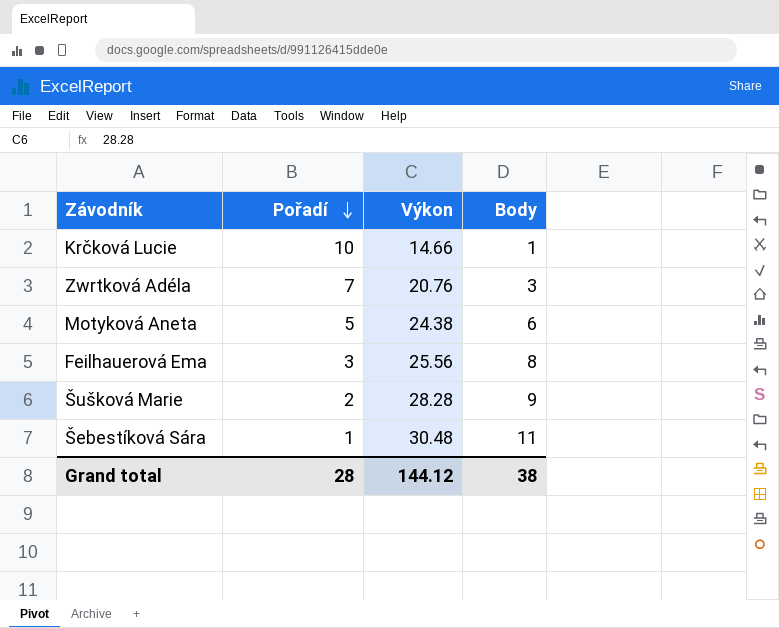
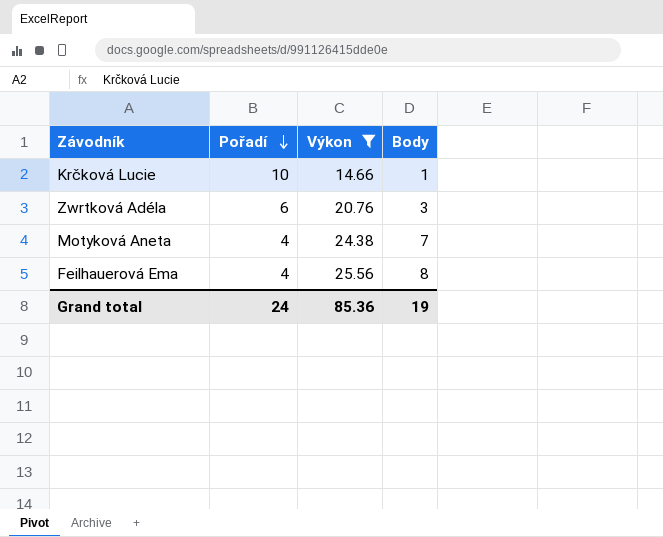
filter: none -> Výkon <= 25.56
Zwrtková Adéla | Pořadí: 7 -> 6
Motyková Aneta | Pořadí: 5 -> 4
Motyková Aneta | Body: 6 -> 7
Feilhauerová Ema | Pořadí: 3 -> 4
Grand total | Pořadí: 28 -> 24
Grand total | Výkon: 144.12 -> 85.36
Grand total | Body: 38 -> 19

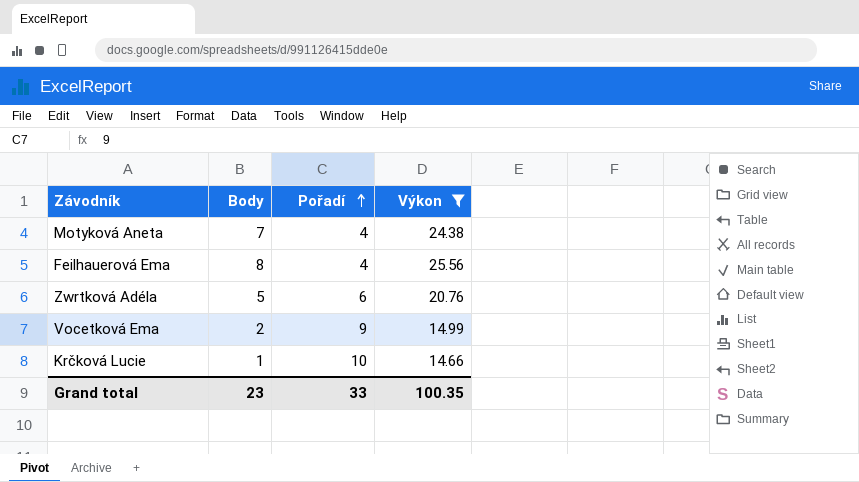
row order: Pořadí descending -> Pořadí ascending
column Body | position: 4 -> 2
Zwrtková Adéla | Body: 3 -> 5
row Vocetková Ema: none -> 2 | 9 | 14.99
Grand total | Body: 19 -> 23
Grand total | Pořadí: 24 -> 33
Grand total | Výkon: 85.36 -> 100.35

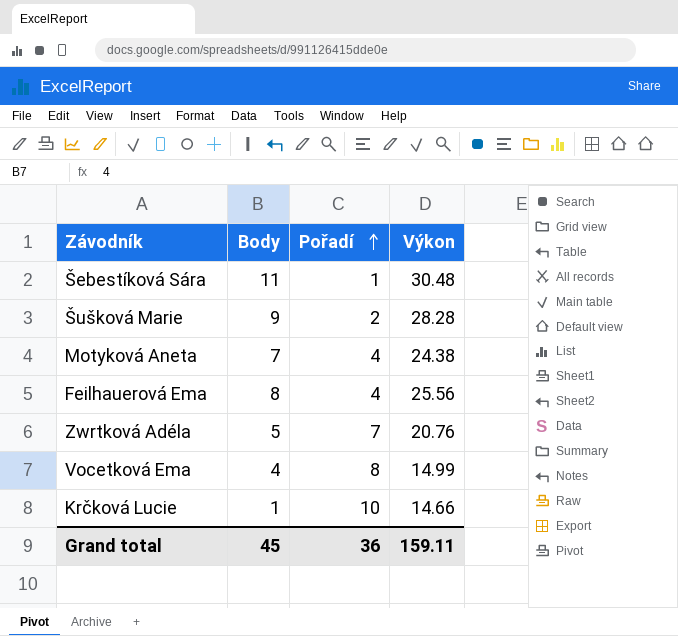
filter: Výkon <= 25.56 -> none
Zwrtková Adéla | Pořadí: 6 -> 7
Vocetková Ema | Body: 2 -> 4
Vocetková Ema | Pořadí: 9 -> 8
Grand total | Body: 23 -> 45
Grand total | Pořadí: 33 -> 36
Grand total | Výkon: 100.35 -> 159.11

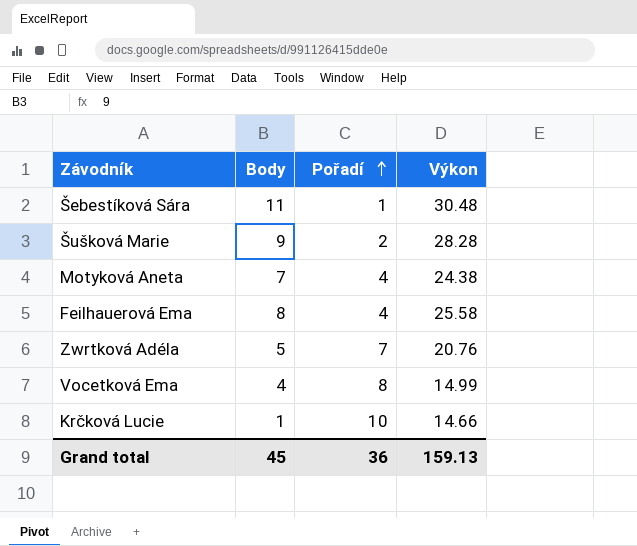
Feilhauerová Ema | Výkon: 25.56 -> 25.58
Grand total | Výkon: 159.11 -> 159.13

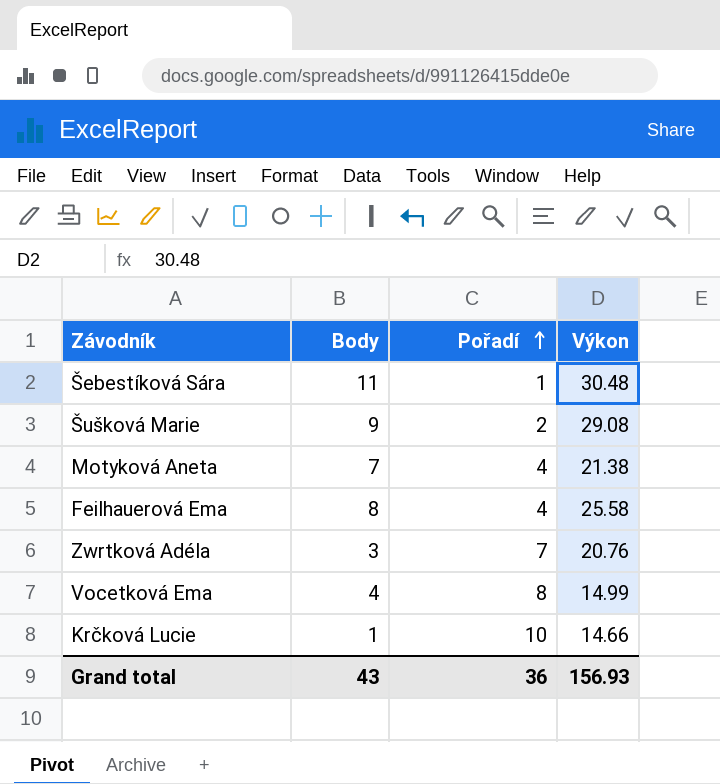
Šušková Marie | Výkon: 28.28 -> 29.08
Motyková Aneta | Výkon: 24.38 -> 21.38
Zwrtková Adéla | Body: 5 -> 3
Grand total | Body: 45 -> 43
Grand total | Výkon: 159.13 -> 156.93

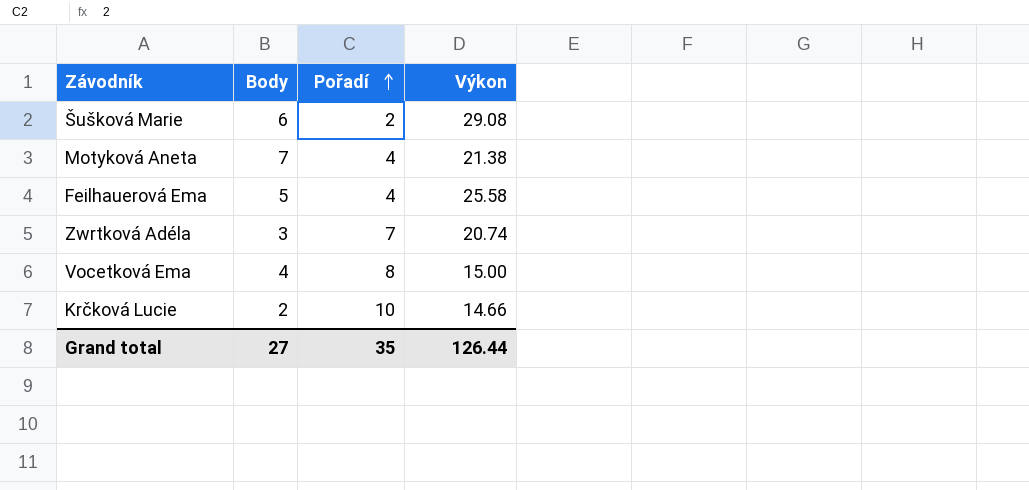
row Šebestíková Sára: 11 | 1 | 30.48 -> none
Šušková Marie | Body: 9 -> 6
Feilhauerová Ema | Body: 8 -> 5
Zwrtková Adéla | Výkon: 20.76 -> 20.74
Vocetková Ema | Výkon: 14.99 -> 15.00
Krčková Lucie | Body: 1 -> 2
Grand total | Body: 43 -> 27
Grand total | Pořadí: 36 -> 35
Grand total | Výkon: 156.93 -> 126.44

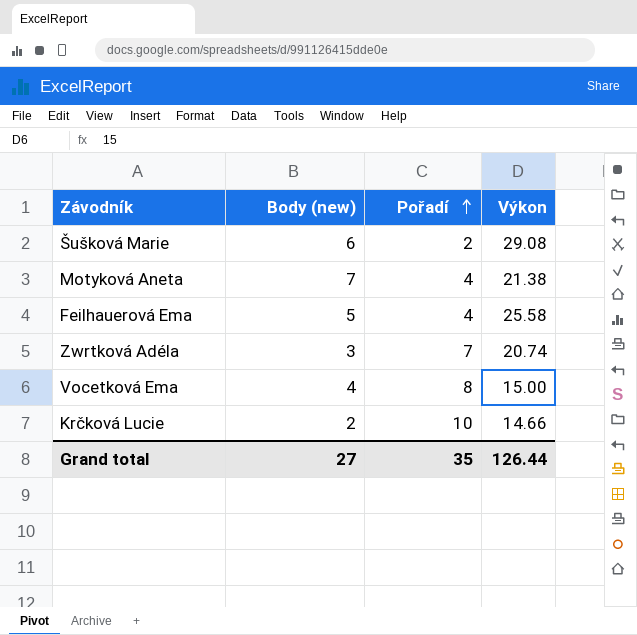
column name: Body -> Body (new)

